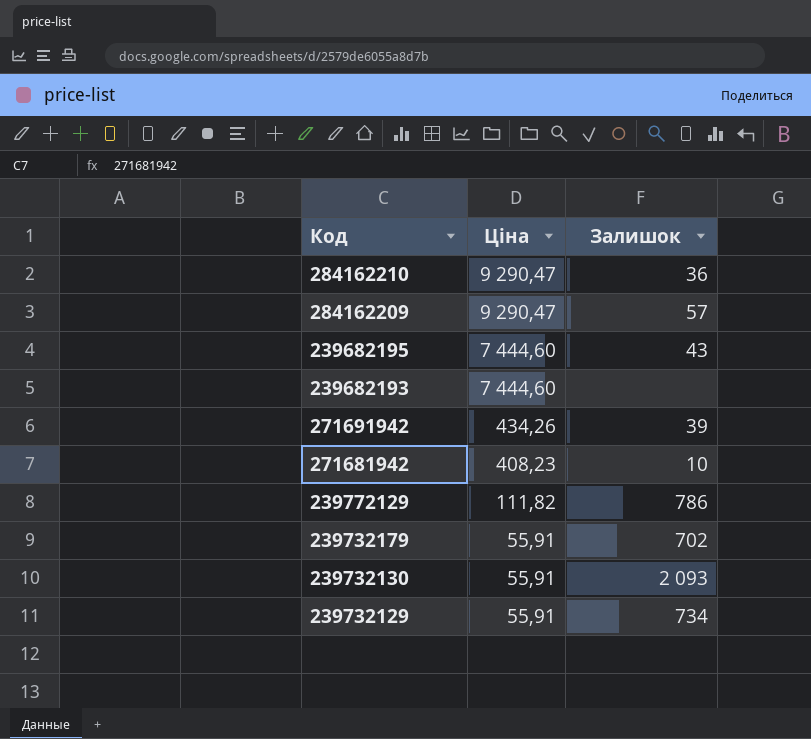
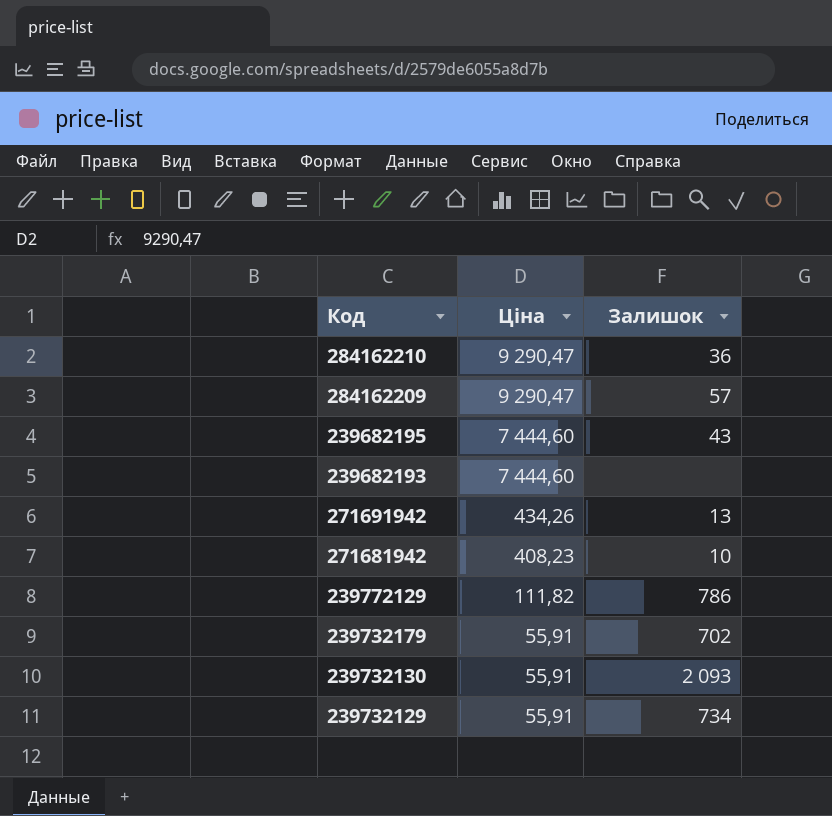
271691942 | Залишок: 39 -> 13

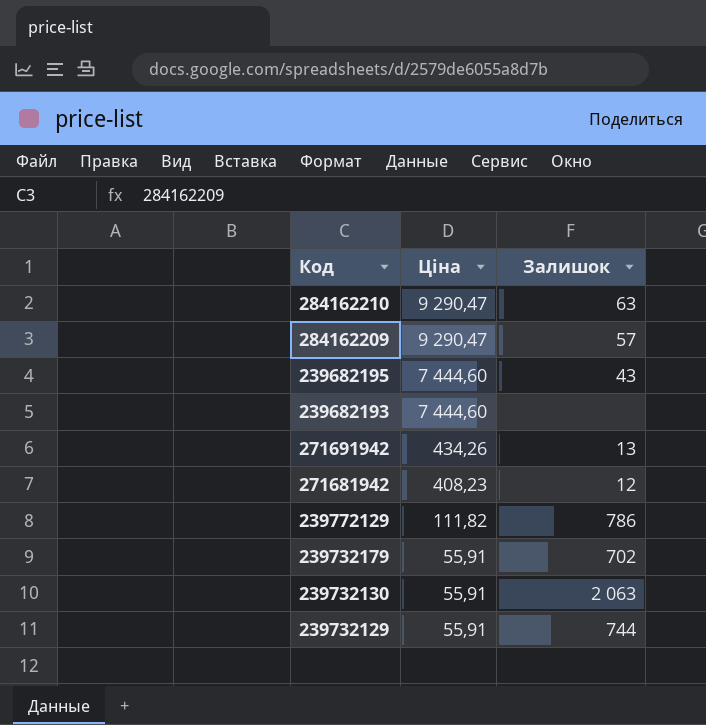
284162210 | Залишок: 36 -> 63
271681942 | Залишок: 10 -> 12
239732130 | Залишок: 2 093 -> 2 063
239732129 | Залишок: 734 -> 744

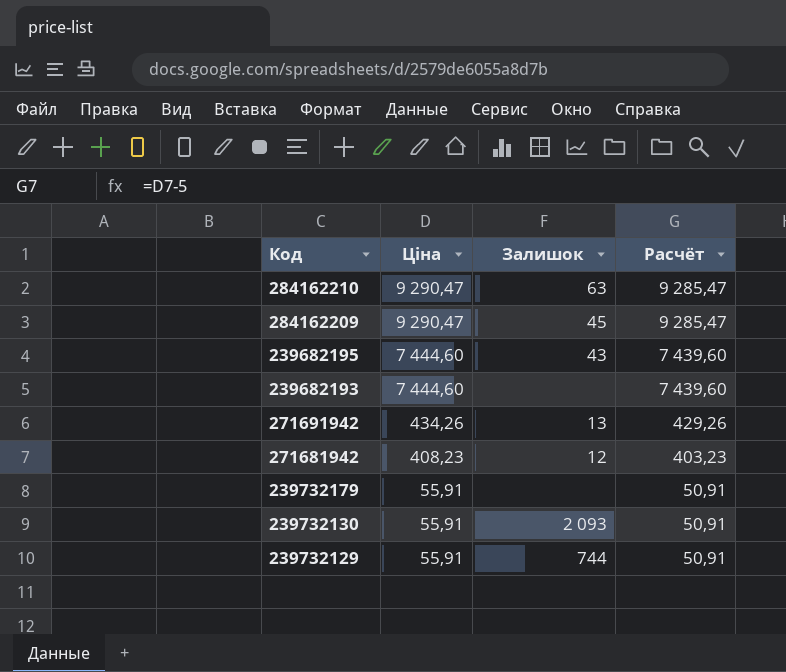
column Расчёт | formula: none -> [Ціна] - 5
row 239772129: 111,82 | 786 -> none
284162209 | Залишок: 57 -> 45
239732179 | Залишок: 702 -> none
239732130 | Залишок: 2 063 -> 2 093

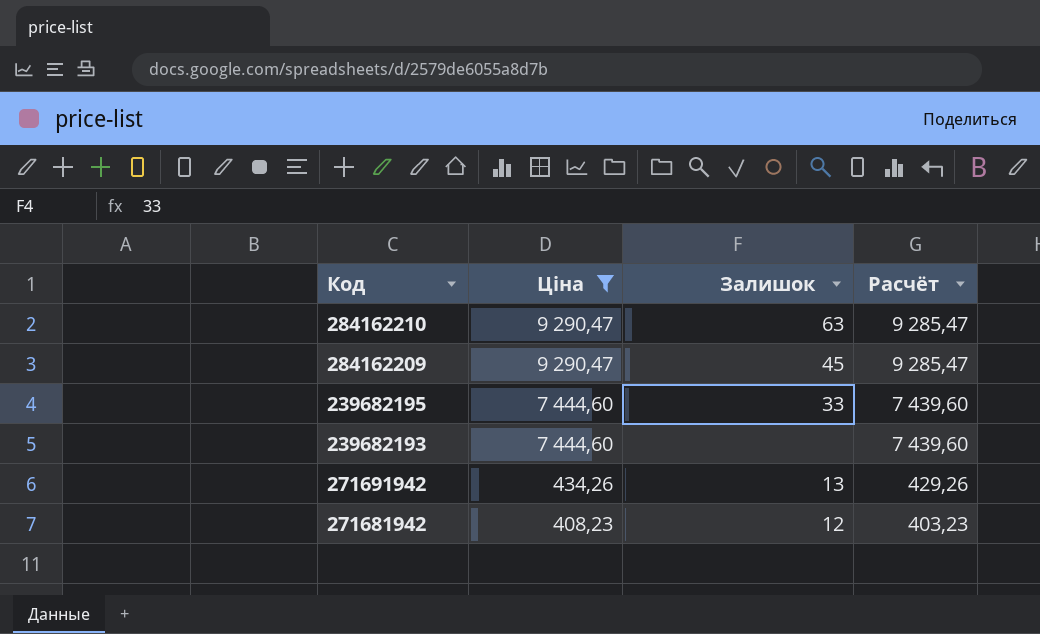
filter: none -> Ціна != 55,91
239682195 | Залишок: 43 -> 33

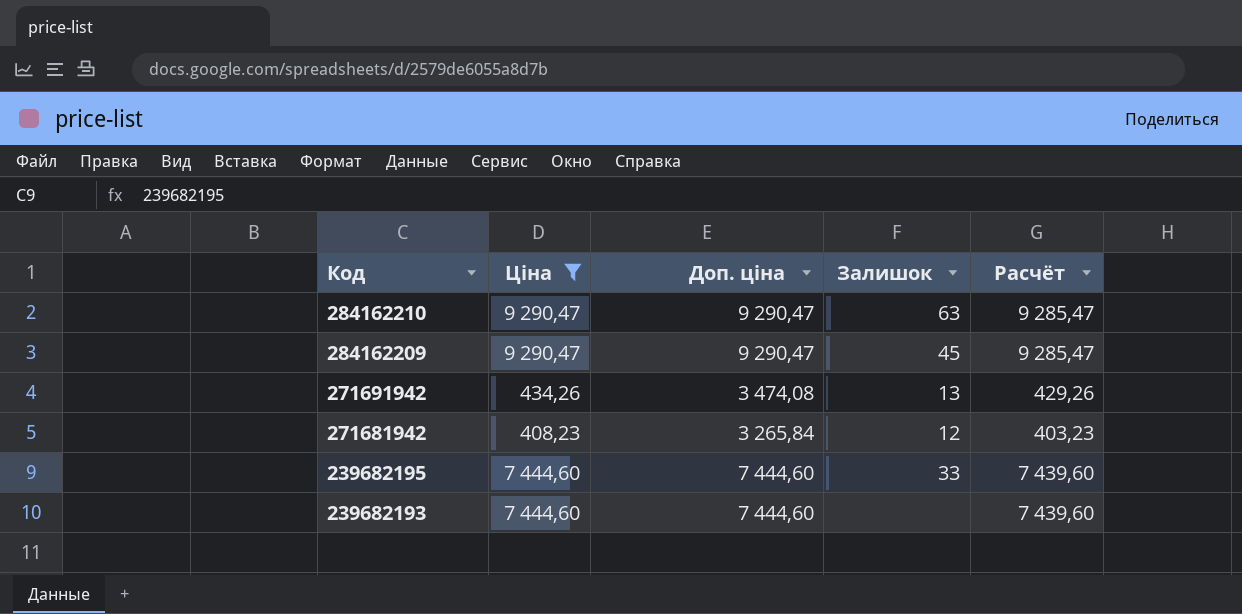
row order: Ціна descending -> Код descending
column Доп. ціна | position: none -> 3

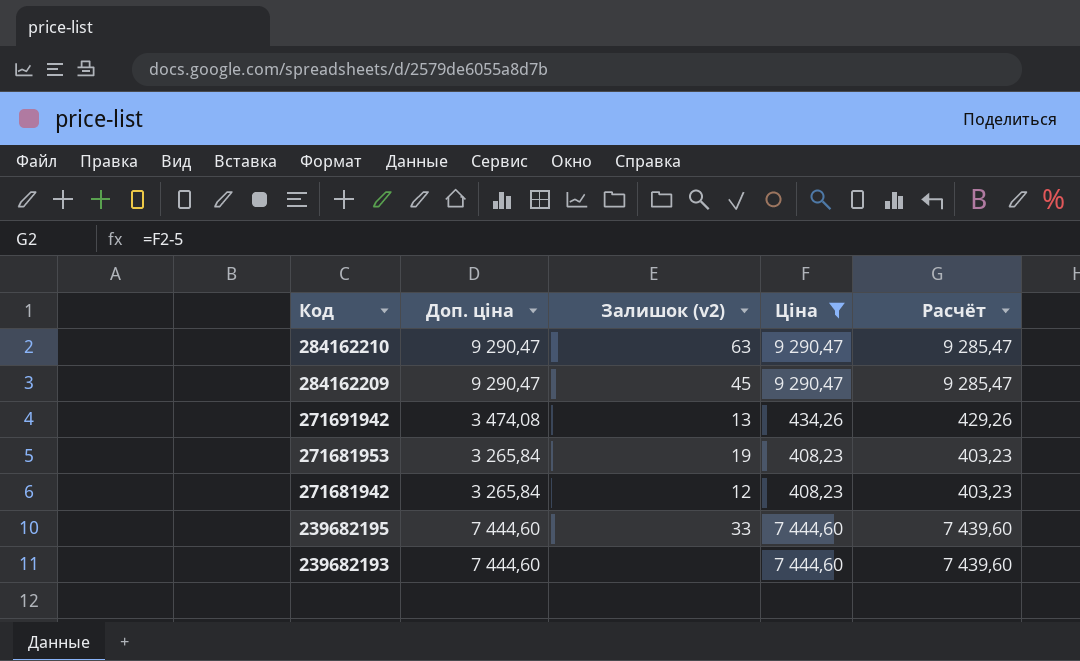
column name: Залишок -> Залишок (v2)
column Ціна | position: 2 -> 4
row 271681953: none -> 3 265,84 | 19 | 408,23 | 403,23

